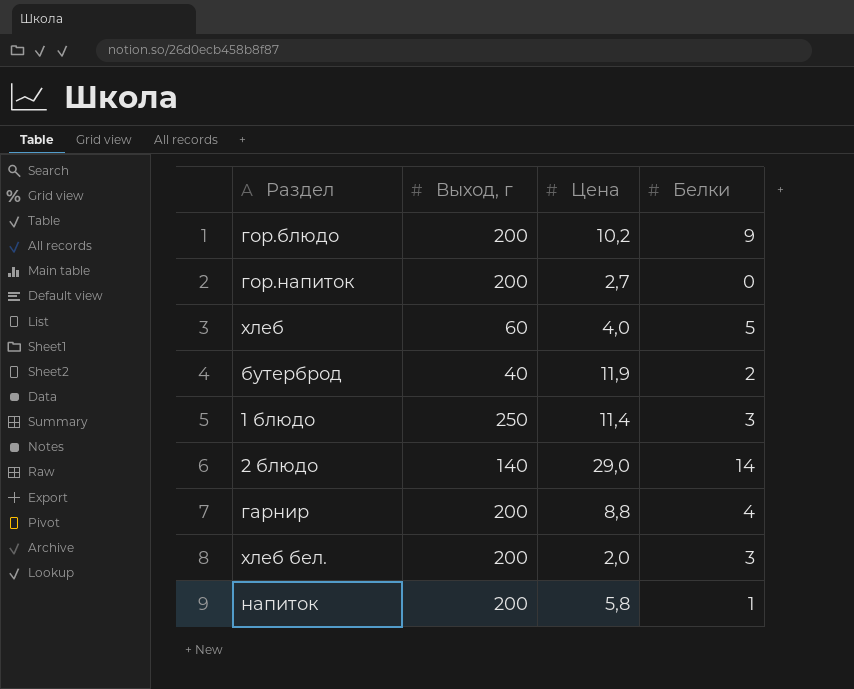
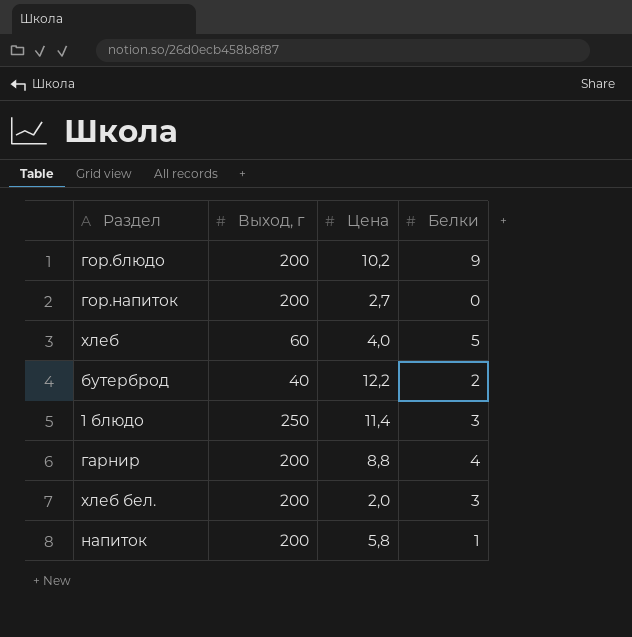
row 2 блюдо: 140 | 29,0 | 14 -> none
бутерброд | Цена: 11,9 -> 12,2

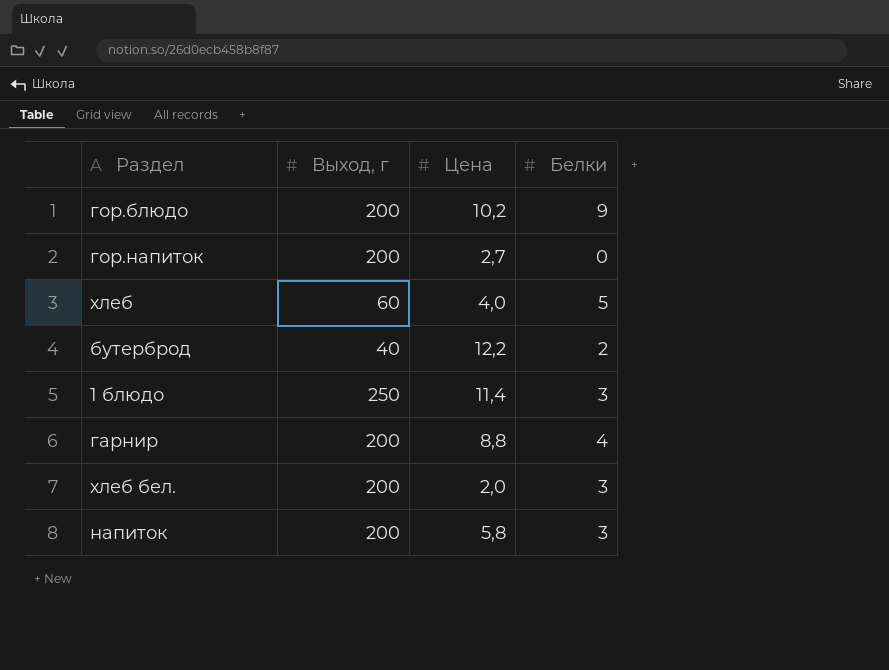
напиток | Белки: 1 -> 3

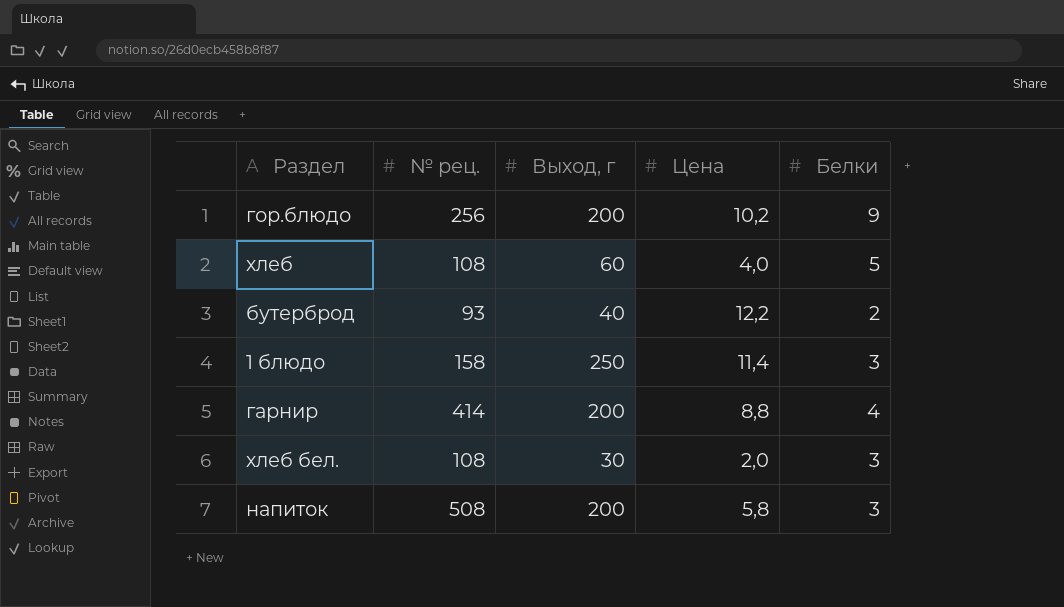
column № рец. | position: none -> 2
row гор.напиток: 200 | 2,7 | 0 -> none
хлеб бел. | Выход, г: 200 -> 30

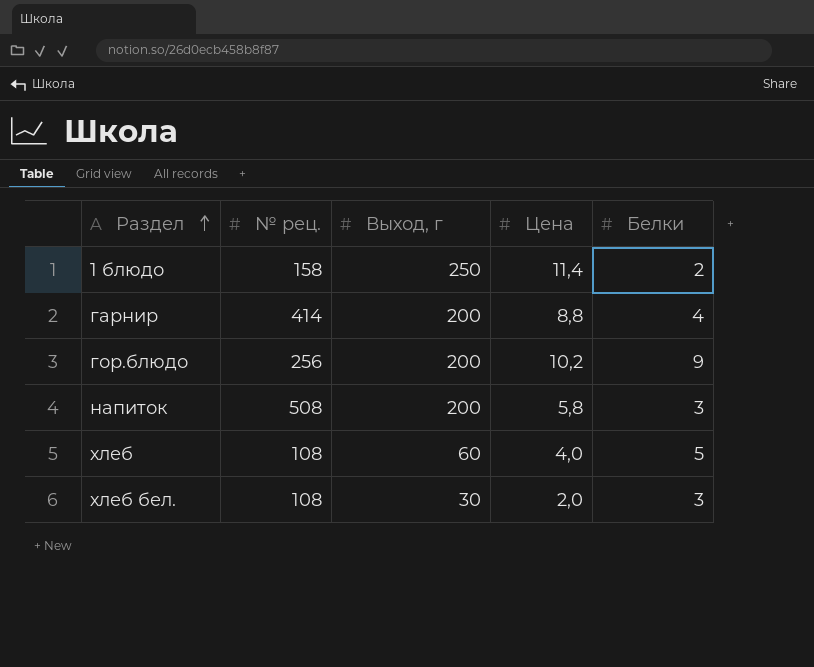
row order: none -> Раздел ascending
row бутерброд: 93 | 40 | 12,2 | 2 -> none
1 блюдо | Белки: 3 -> 2

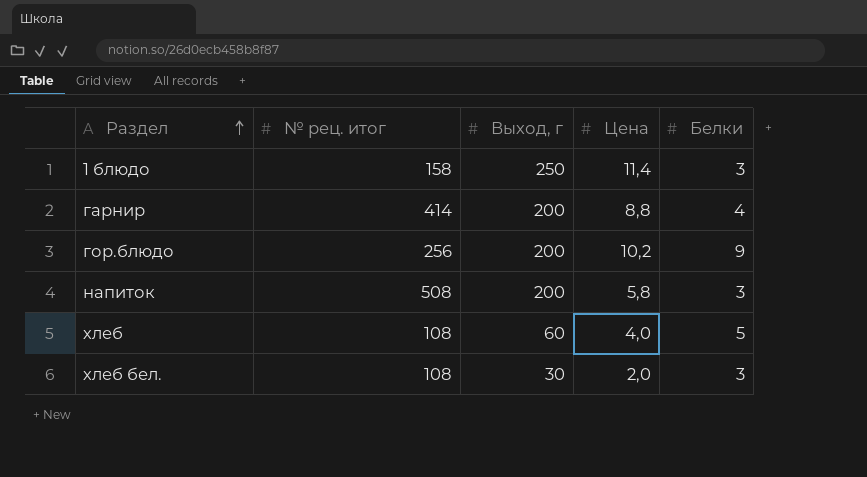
column name: № рец. -> № рец. итог
1 блюдо | Белки: 2 -> 3

